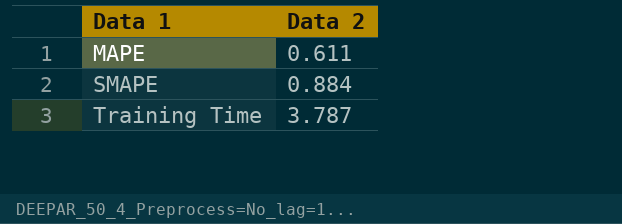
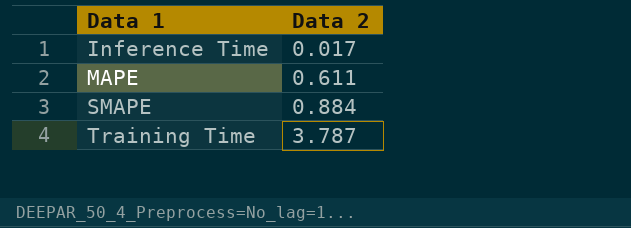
row Inference Time: none -> 0.017

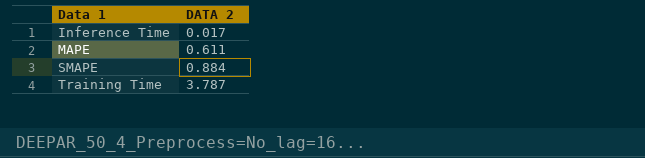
column name: Data 2 -> DATA 2

